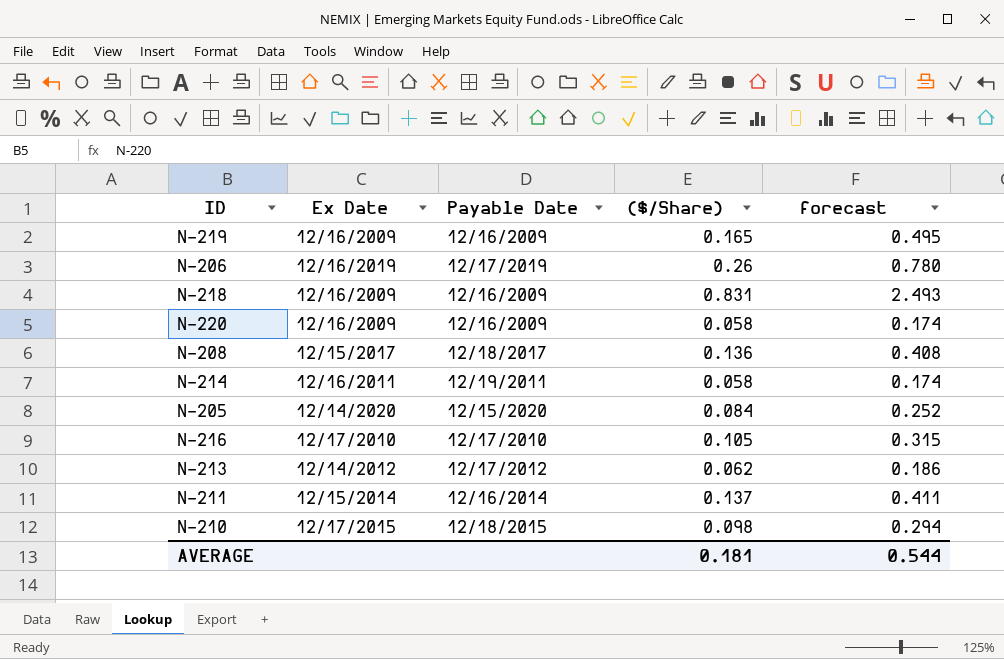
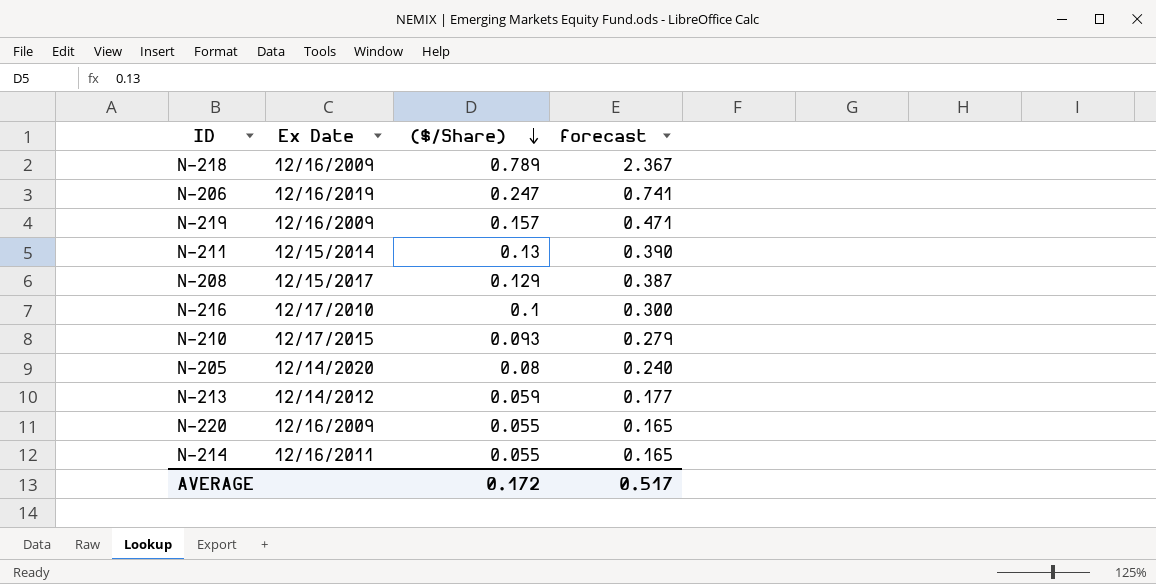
row order: none -> ($/Share) descending
column Payable Date | position: 3 -> none
N-218 | ($/Share): 0.831 -> 0.789
N-218 | forecast: 2.493 -> 2.367
N-206 | ($/Share): 0.26 -> 0.247
N-206 | forecast: 0.780 -> 0.741
N-219 | ($/Share): 0.165 -> 0.157
N-219 | forecast: 0.495 -> 0.471
N-211 | ($/Share): 0.137 -> 0.13
N-211 | forecast: 0.411 -> 0.390
N-208 | ($/Share): 0.136 -> 0.129
N-208 | forecast: 0.408 -> 0.387
N-216 | ($/Share): 0.105 -> 0.1
N-216 | forecast: 0.315 -> 0.300
N-210 | ($/Share): 0.098 -> 0.093
N-210 | forecast: 0.294 -> 0.279
N-205 | ($/Share): 0.084 -> 0.08
N-205 | forecast: 0.252 -> 0.240
N-213 | ($/Share): 0.062 -> 0.059
N-213 | forecast: 0.186 -> 0.177
N-220 | ($/Share): 0.058 -> 0.055
N-220 | forecast: 0.174 -> 0.165
N-214 | ($/Share): 0.058 -> 0.055
N-214 | forecast: 0.174 -> 0.165
AVERAGE | ($/Share): 0.181 -> 0.172
AVERAGE | forecast: 0.544 -> 0.517

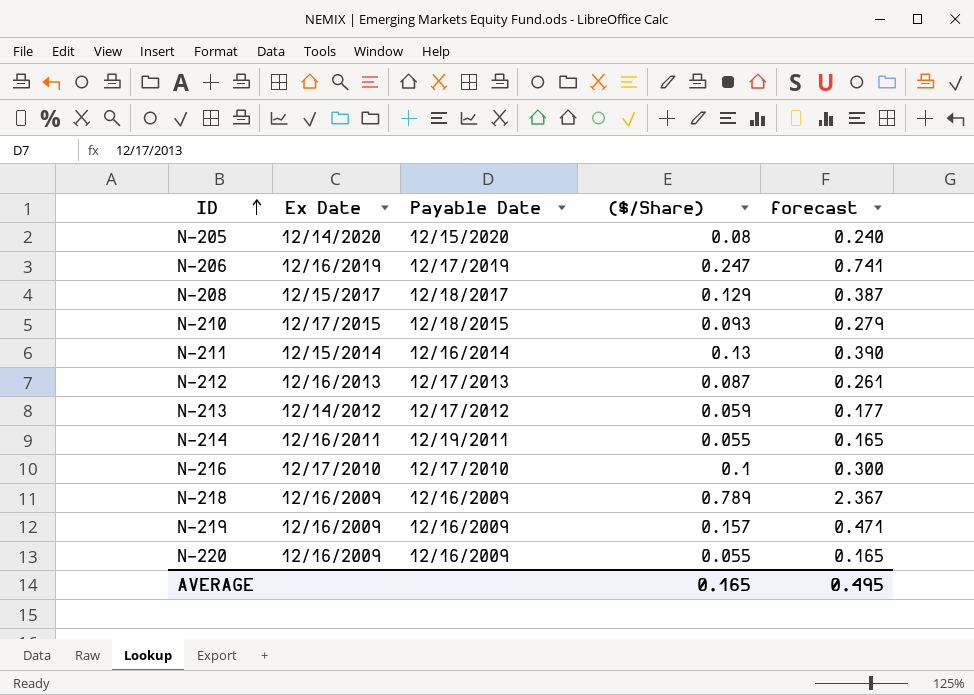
row order: ($/Share) descending -> ID ascending
column Payable Date | position: none -> 3
row N-212: none -> 12/16/2013 | 12/17/2013 | 0.087 | 0.261
AVERAGE | ($/Share): 0.172 -> 0.165
AVERAGE | forecast: 0.517 -> 0.495

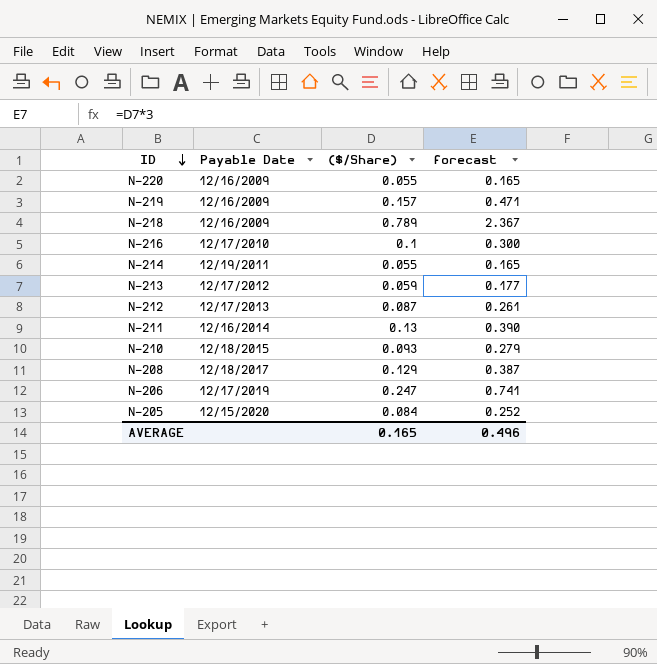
row order: ID ascending -> ID descending
column Ex Date | position: 2 -> none
N-205 | ($/Share): 0.08 -> 0.084
N-205 | forecast: 0.240 -> 0.252
AVERAGE | forecast: 0.495 -> 0.496

